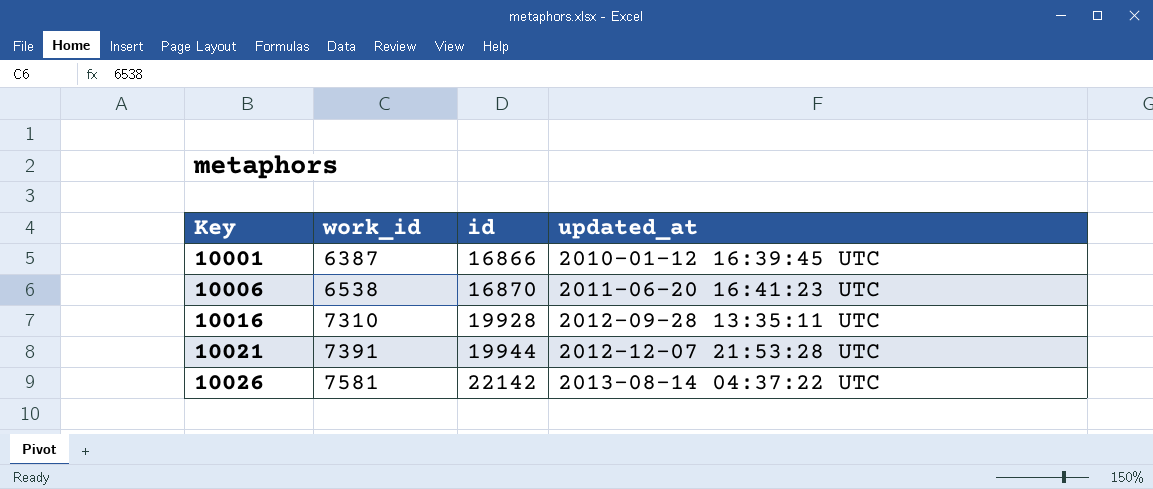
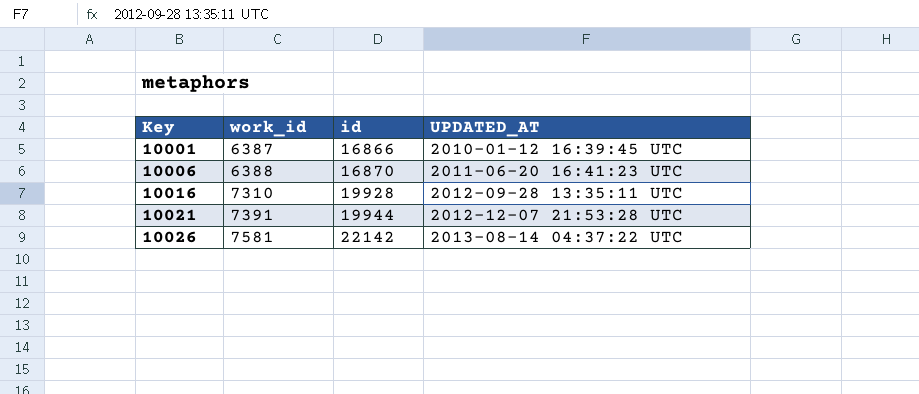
column name: updated_at -> UPDATED_AT
10006 | work_id: 6538 -> 6388

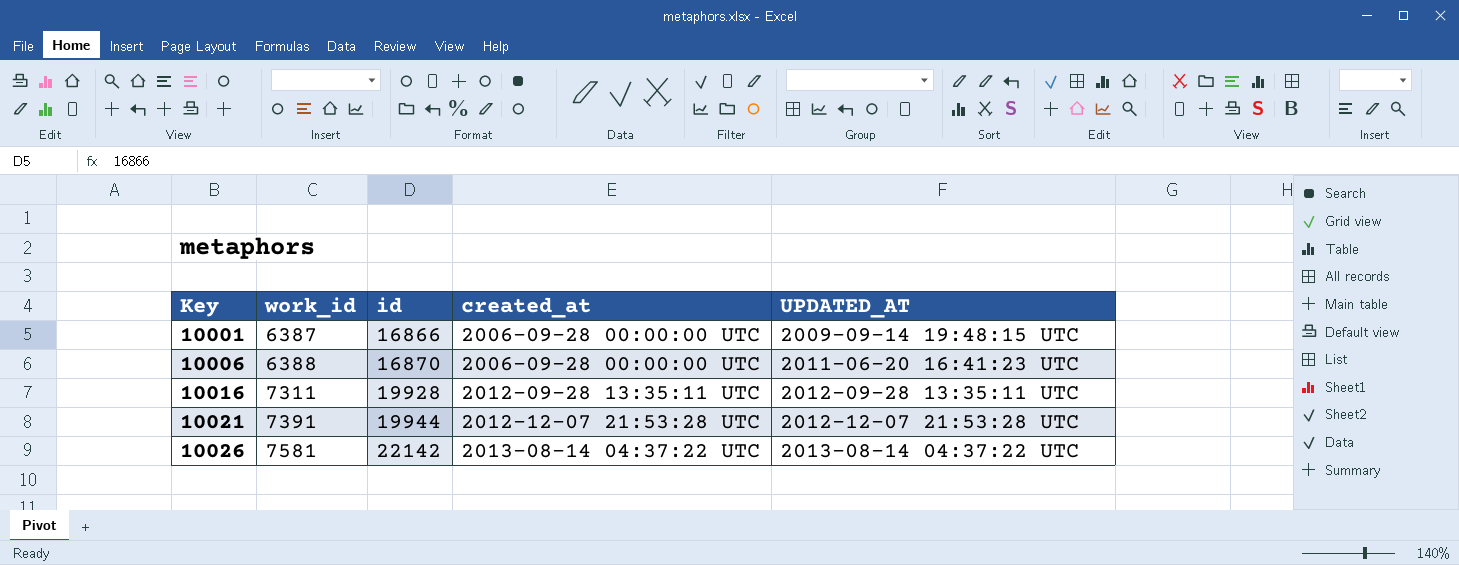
column created_at | position: none -> 4
10001 | UPDATED_AT: 2010-01-12 16:39:45 UTC -> 2009-09-14 19:48:15 UTC
10016 | work_id: 7310 -> 7311

